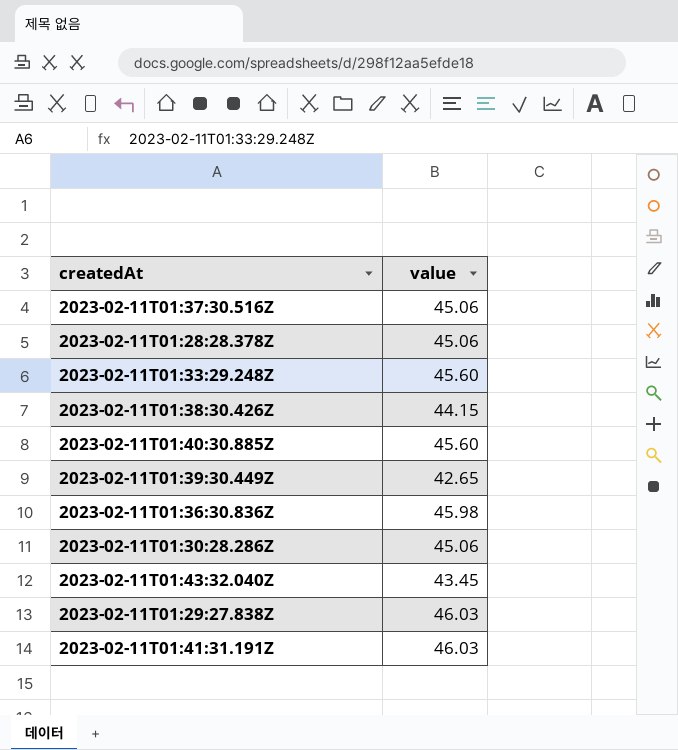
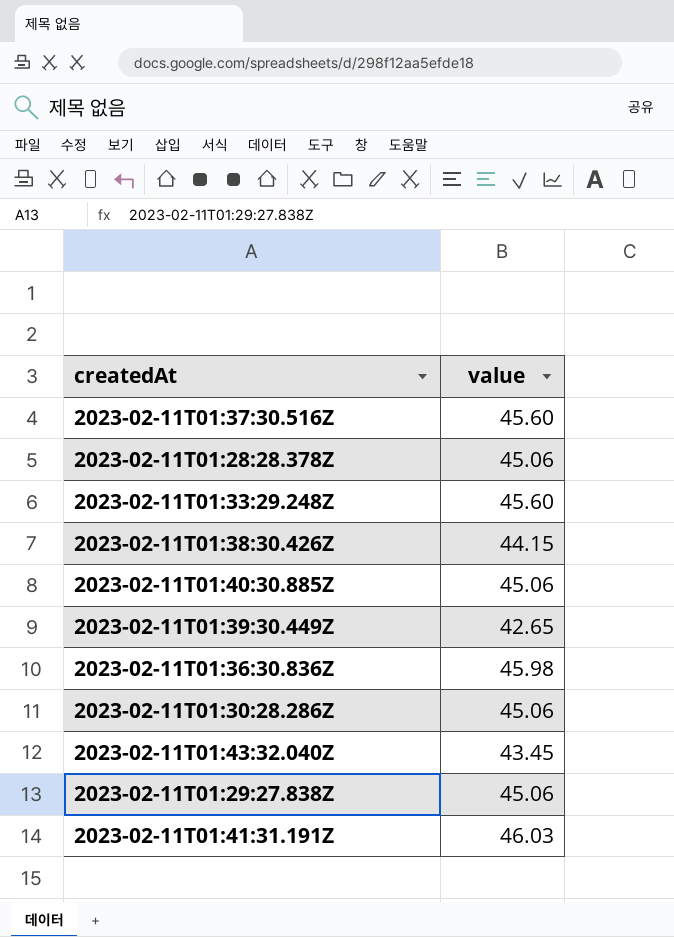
2023-02-11T01:37:30.516Z | value: 45.06 -> 45.60
2023-02-11T01:40:30.885Z | value: 45.60 -> 45.06
2023-02-11T01:29:27.838Z | value: 46.03 -> 45.06

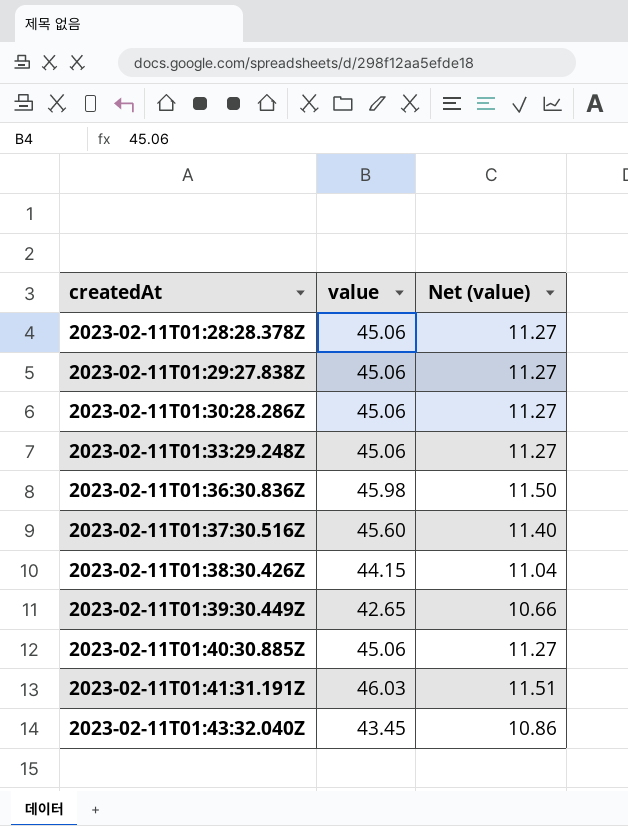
row order: none -> createdAt ascending
column Net (value) | formula: none -> [value] * 0.25
2023-02-11T01:33:29.248Z | value: 45.60 -> 45.06

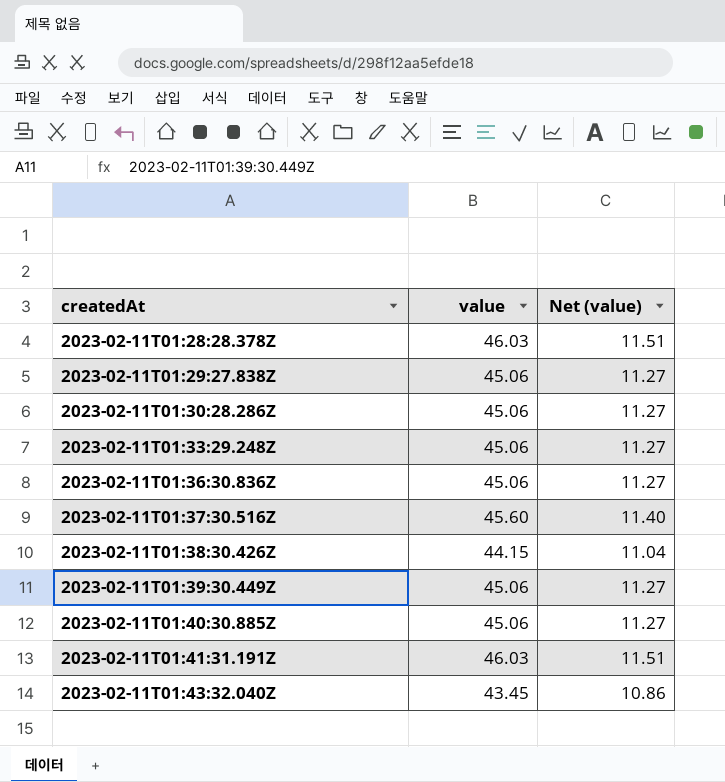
2023-02-11T01:28:28.378Z | value: 45.06 -> 46.03
2023-02-11T01:28:28.378Z | Net (value): 11.27 -> 11.51
2023-02-11T01:36:30.836Z | value: 45.98 -> 45.06
2023-02-11T01:36:30.836Z | Net (value): 11.50 -> 11.27
2023-02-11T01:39:30.449Z | value: 42.65 -> 45.06
2023-02-11T01:39:30.449Z | Net (value): 10.66 -> 11.27

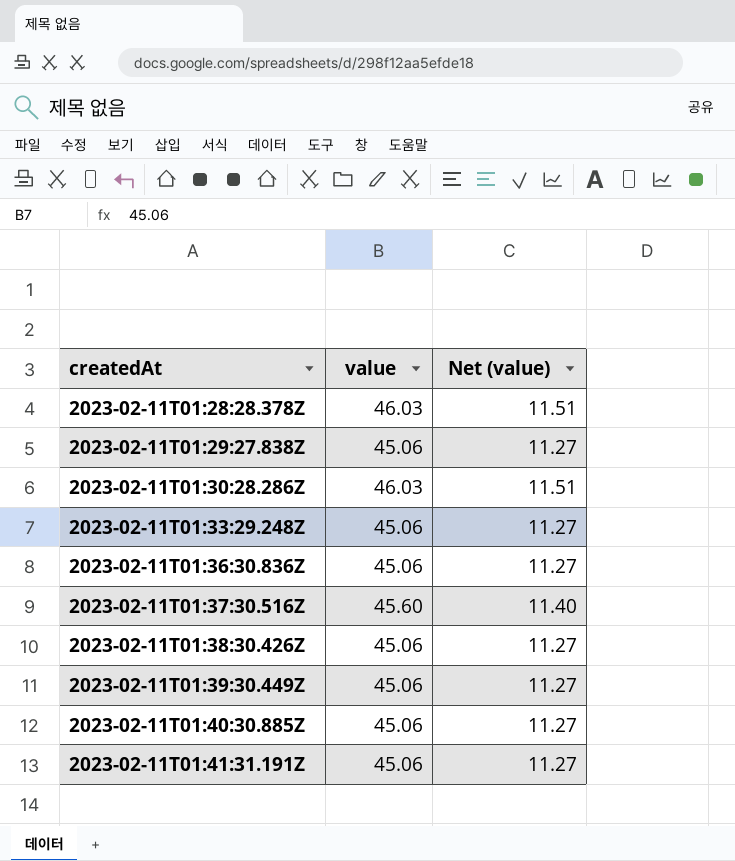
row 2023-02-11T01:43:32.040Z: 43.45 | 10.86 -> none
2023-02-11T01:30:28.286Z | value: 45.06 -> 46.03
2023-02-11T01:30:28.286Z | Net (value): 11.27 -> 11.51
2023-02-11T01:38:30.426Z | value: 44.15 -> 45.06
2023-02-11T01:38:30.426Z | Net (value): 11.04 -> 11.27
2023-02-11T01:41:31.191Z | value: 46.03 -> 45.06
2023-02-11T01:41:31.191Z | Net (value): 11.51 -> 11.27

